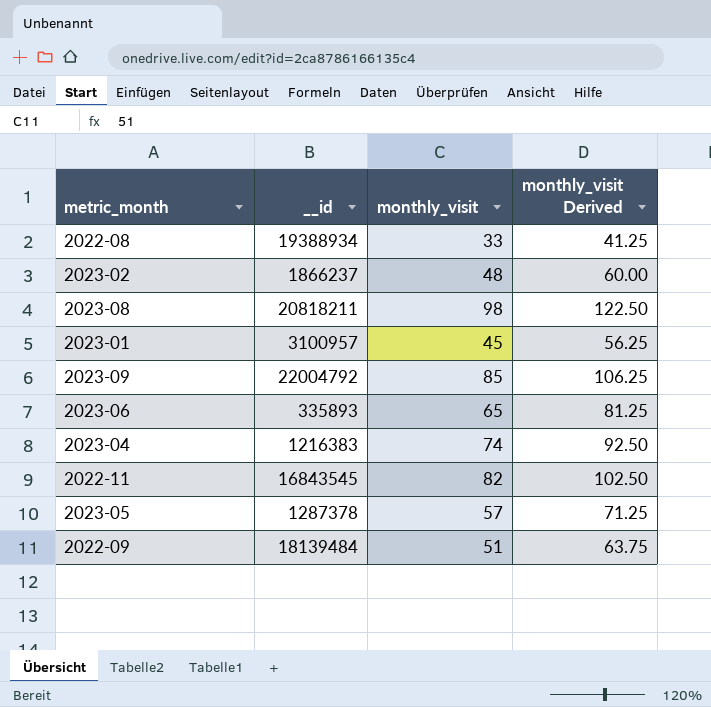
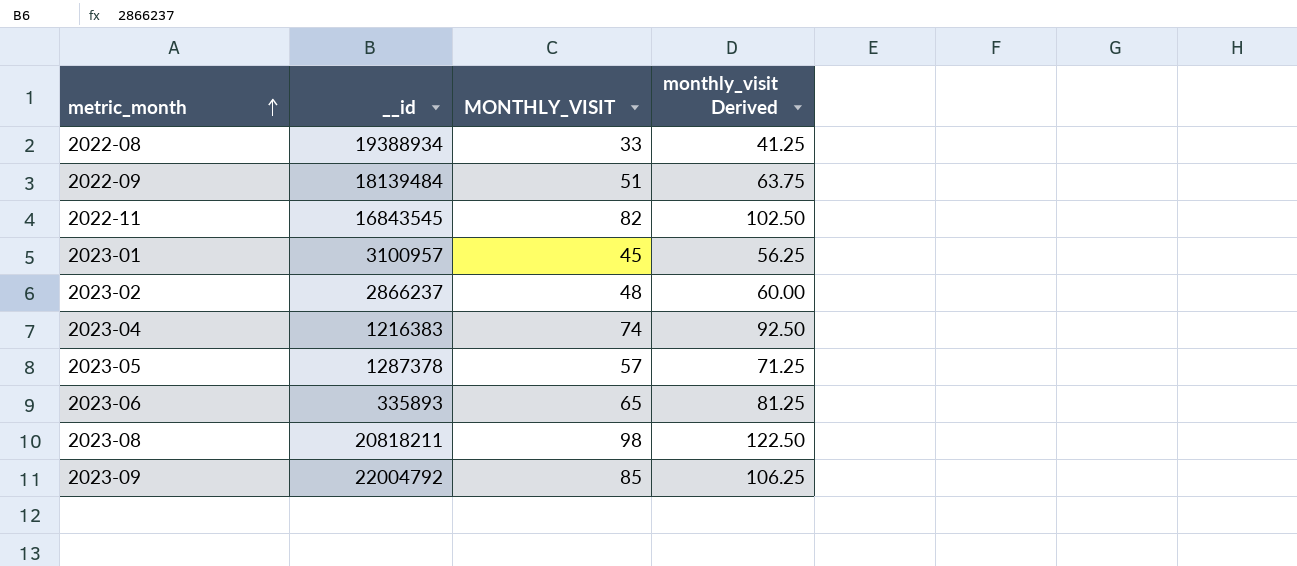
row order: none -> metric_month ascending
column name: monthly_visit -> MONTHLY_VISIT
2023-02 | __id: 1866237 -> 2866237

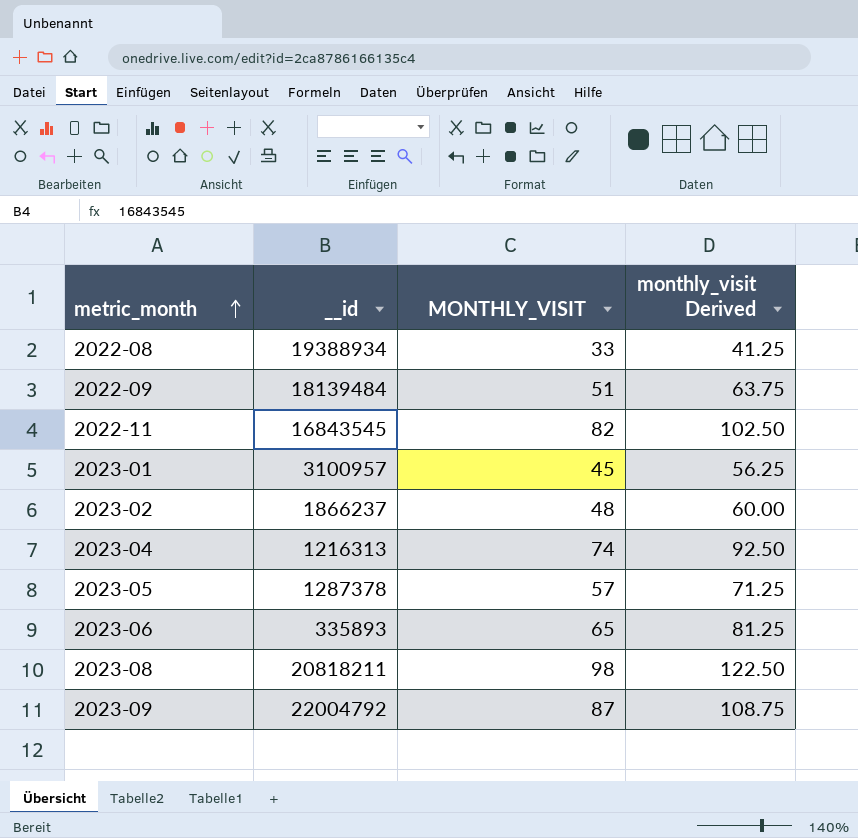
2023-02 | __id: 2866237 -> 1866237
2023-04 | __id: 1216383 -> 1216313
2023-09 | MONTHLY_VISIT: 85 -> 87
2023-09 | monthly_visit Derived: 106.25 -> 108.75

